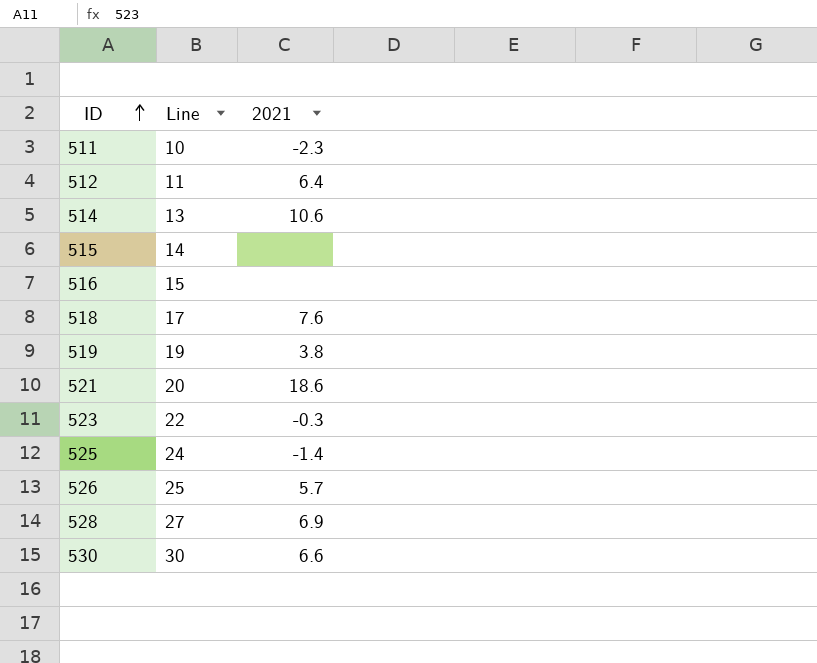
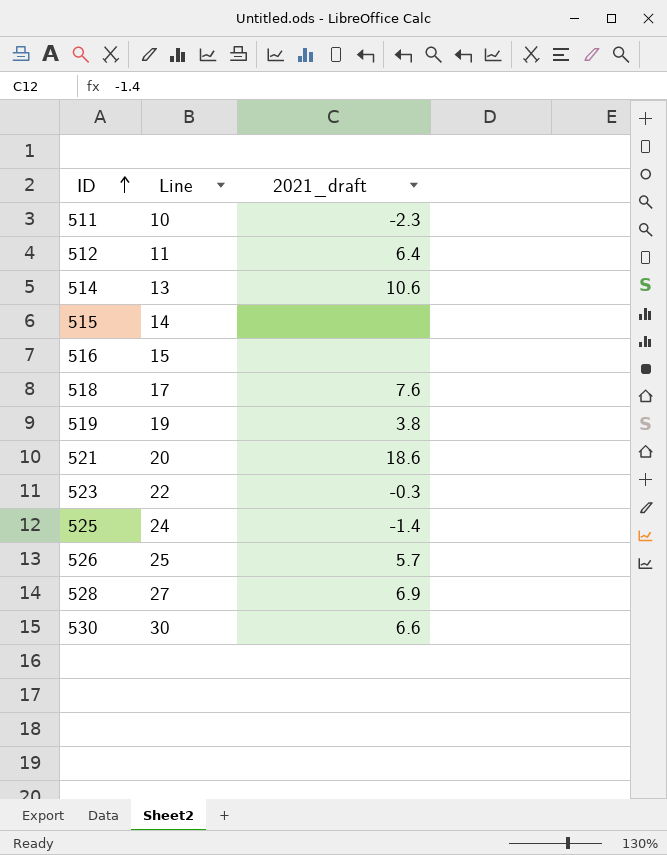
column name: 2021 -> 2021_draft

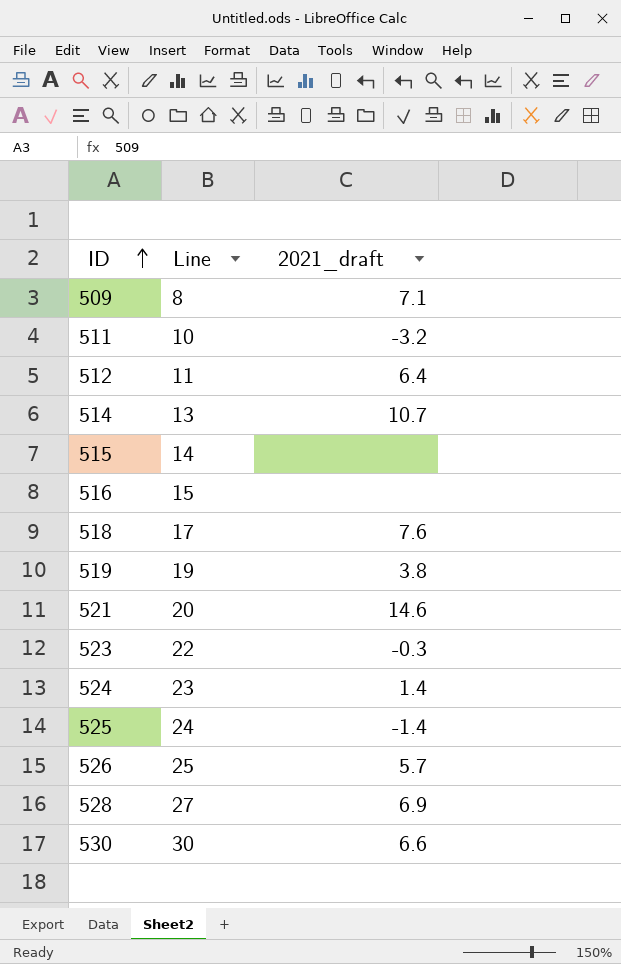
row 509: none -> 8 | 7.1
511 | 2021_draft: -2.3 -> -3.2
514 | 2021_draft: 10.6 -> 10.7
521 | 2021_draft: 18.6 -> 14.6
row 524: none -> 23 | 1.4

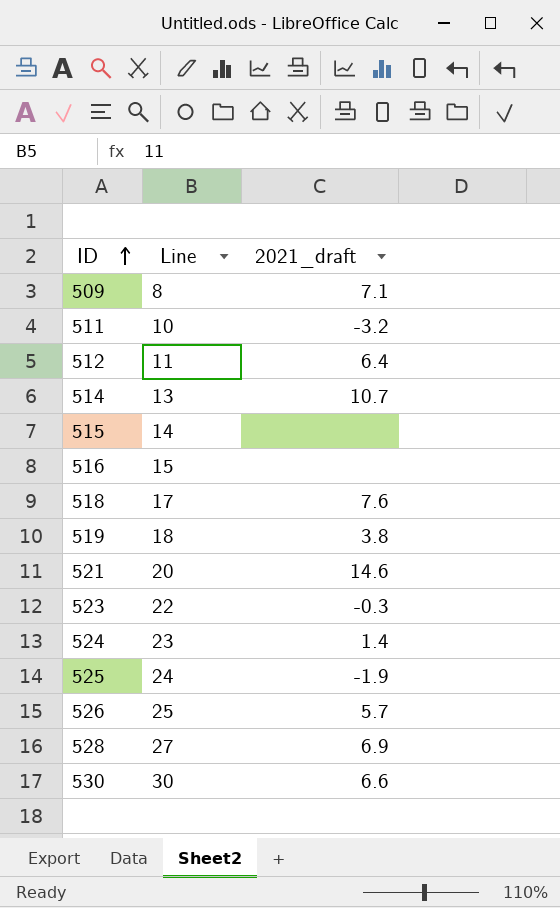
519 | Line: 19 -> 18
525 | 2021_draft: -1.4 -> -1.9

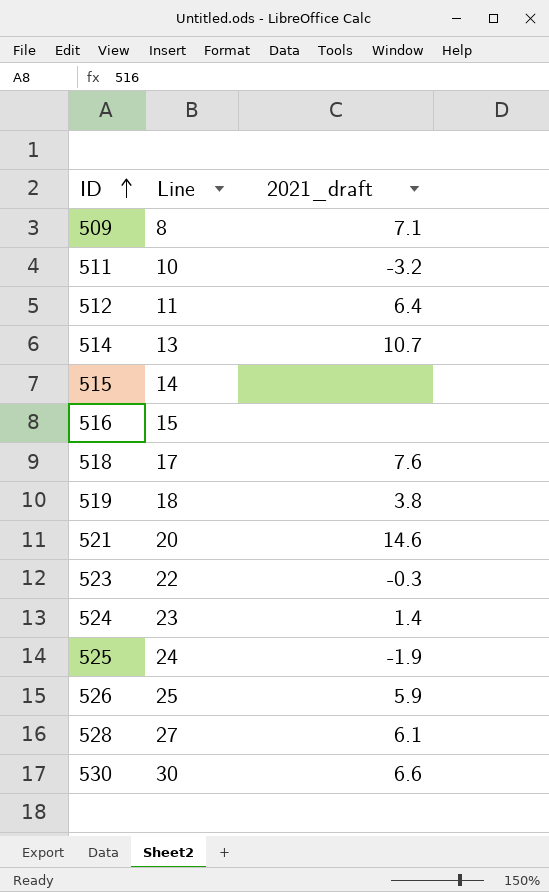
526 | 2021_draft: 5.7 -> 5.9
528 | 2021_draft: 6.9 -> 6.1

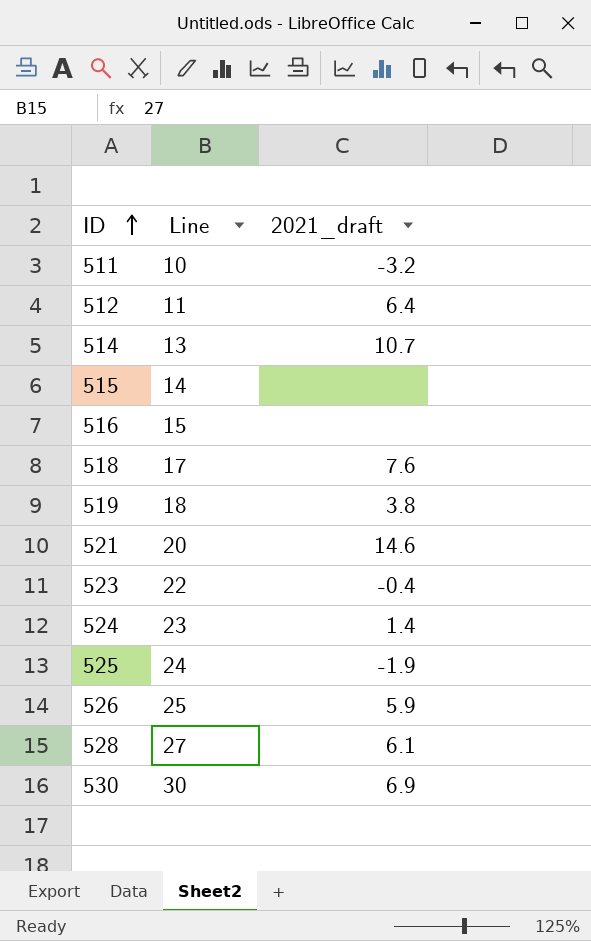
row 509: 8 | 7.1 -> none
523 | 2021_draft: -0.3 -> -0.4
530 | 2021_draft: 6.6 -> 6.9

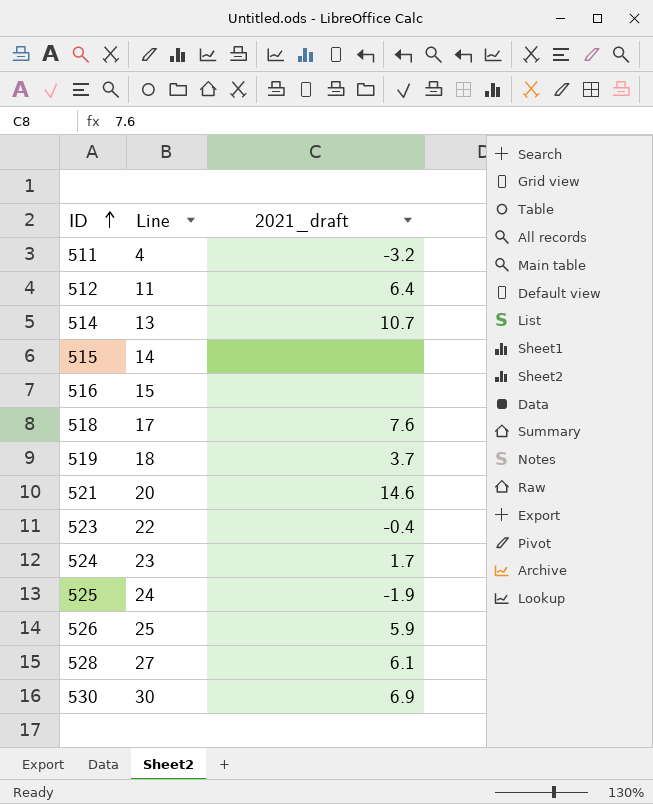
511 | Line: 10 -> 4
519 | 2021_draft: 3.8 -> 3.7
524 | 2021_draft: 1.4 -> 1.7

